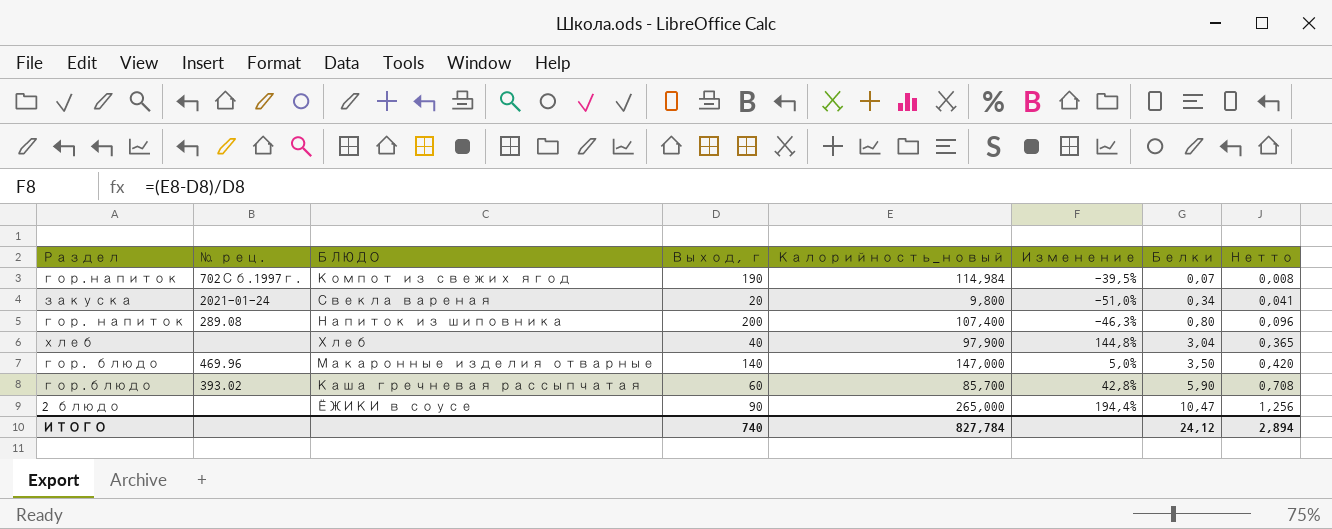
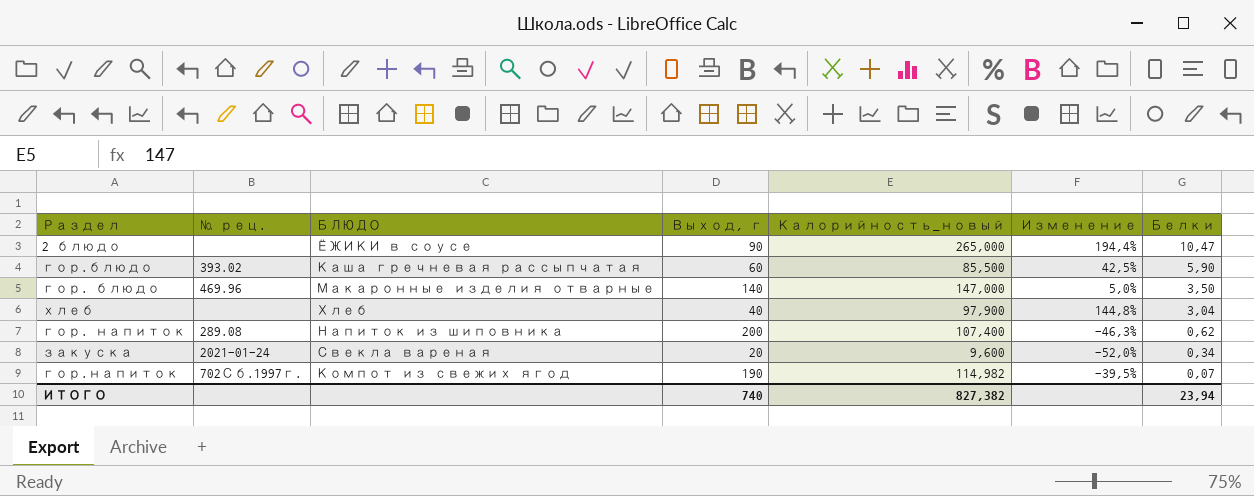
row order: Белки ascending -> Белки descending
column Нетто | formula: [Белки] * 0,12 -> none
гор.блюдо | Калорийность_новый: 85,700 -> 85,500
гор.блюдо | Изменение: 42,8% -> 42,5%
гор. напиток | Белки: 0,80 -> 0,62
закуска | Калорийность_новый: 9,800 -> 9,600
закуска | Изменение: -51,0% -> -52,0%
гор.напиток | Калорийность_новый: 114,984 -> 114,982
ИТОГО | Калорийность_новый: 827,784 -> 827,382
ИТОГО | Белки: 24,12 -> 23,94

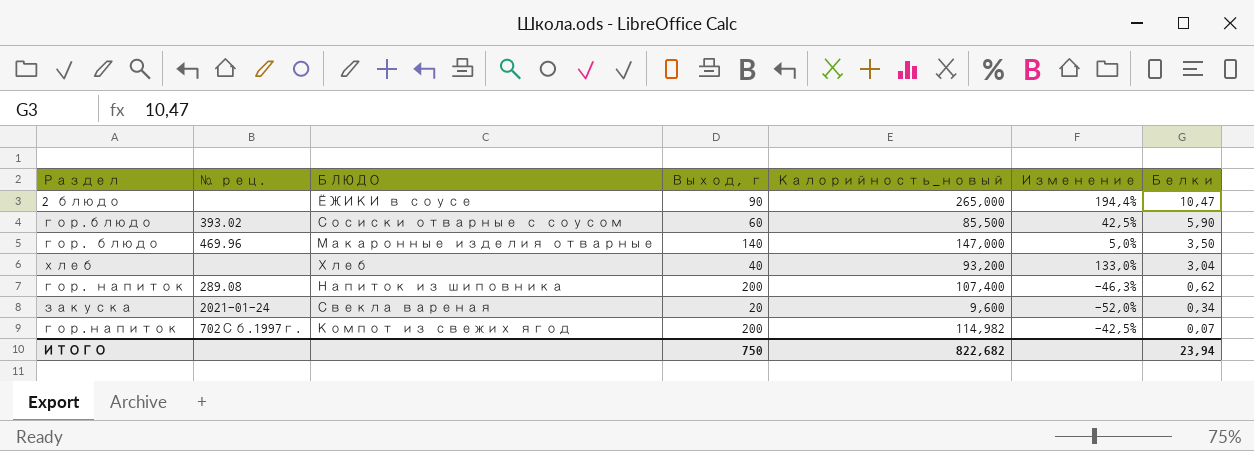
гор.блюдо | БЛЮДО: Каша гречневая рассыпчатая -> Сосиски отварные с соусом
хлеб | Калорийность_новый: 97,900 -> 93,200
хлеб | Изменение: 144,8% -> 133,0%
гор.напиток | Выход, г: 190 -> 200
гор.напиток | Изменение: -39,5% -> -42,5%
ИТОГО | Выход, г: 740 -> 750
ИТОГО | Калорийность_новый: 827,382 -> 822,682

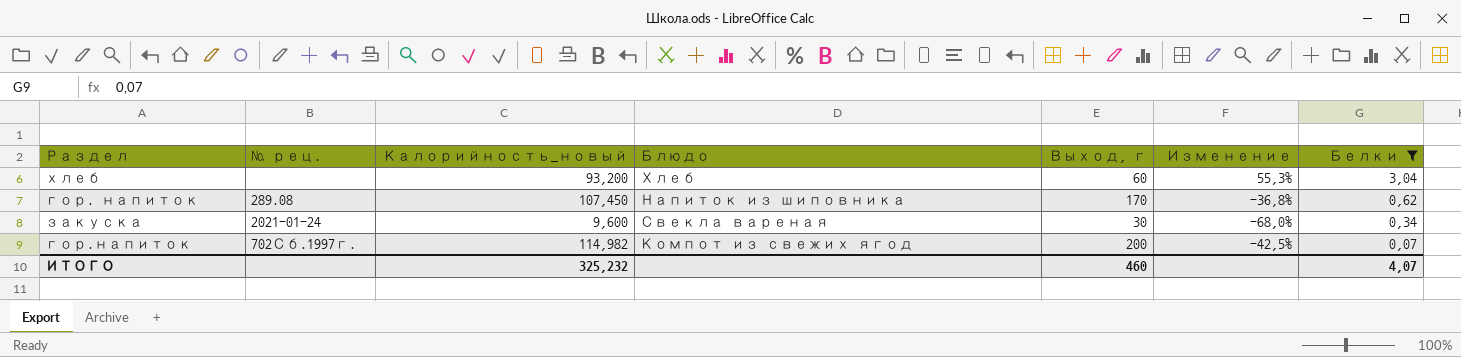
filter: none -> Белки <= 3,04
column Калорийность_новый | position: 5 -> 3
column name: БЛЮДО -> Блюдо
хлеб | Выход, г: 40 -> 60
хлеб | Изменение: 133,0% -> 55,3%
гор. напиток | Калорийность_новый: 107,400 -> 107,450
гор. напиток | Выход, г: 200 -> 170
гор. напиток | Изменение: -46,3% -> -36,8%
закуска | Выход, г: 20 -> 30
закуска | Изменение: -52,0% -> -68,0%
ИТОГО | Калорийность_новый: 822,682 -> 325,232
ИТОГО | Выход, г: 750 -> 460
ИТОГО | Белки: 23,94 -> 4,07

